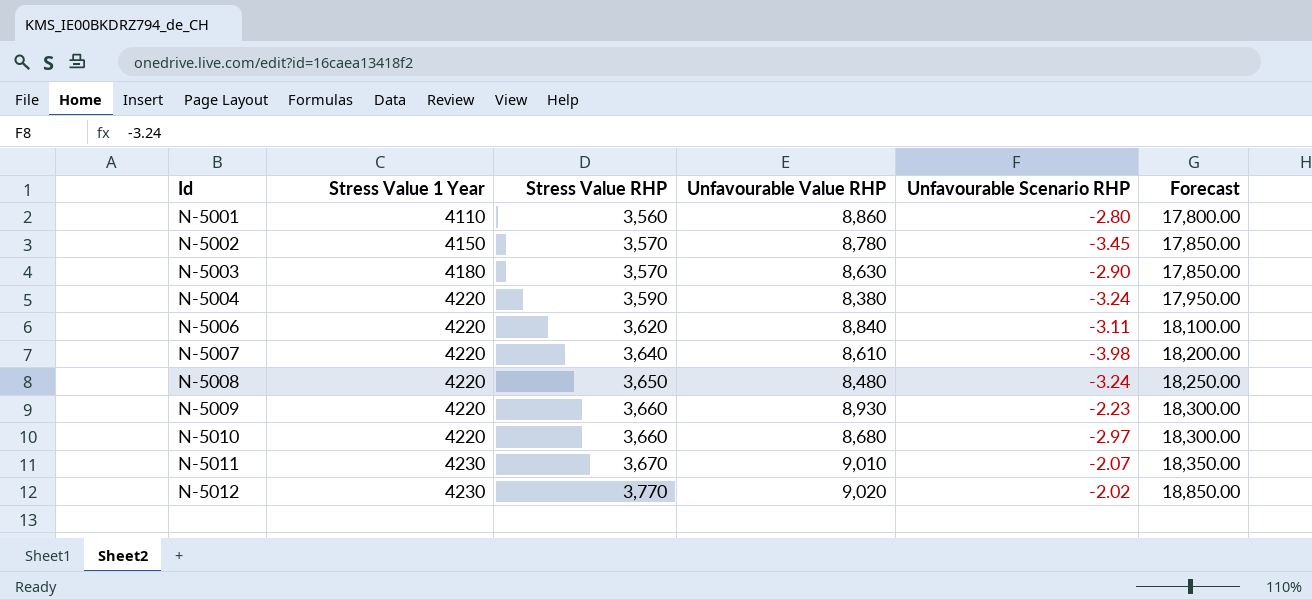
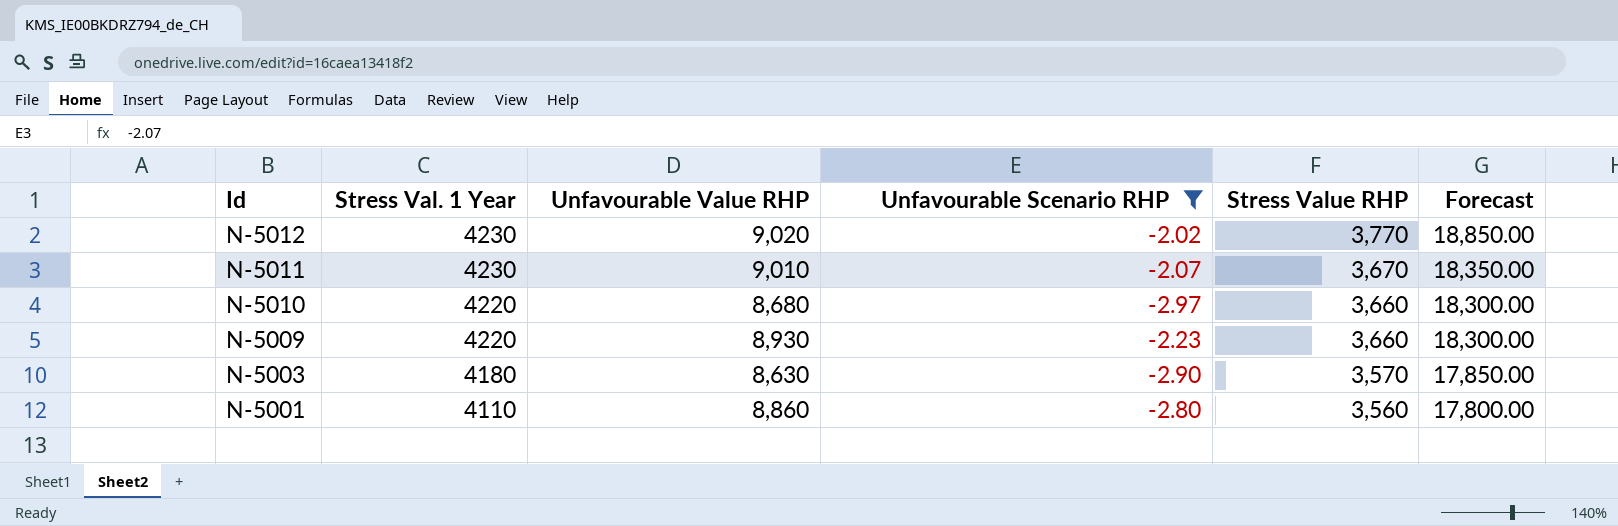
filter: none -> Unfavourable Scenario RHP >= -2.97
row order: Id ascending -> Id descending
column name: Stress Value 1 Year -> Stress Val. 1 Year
column Stress Value RHP | position: 3 -> 5

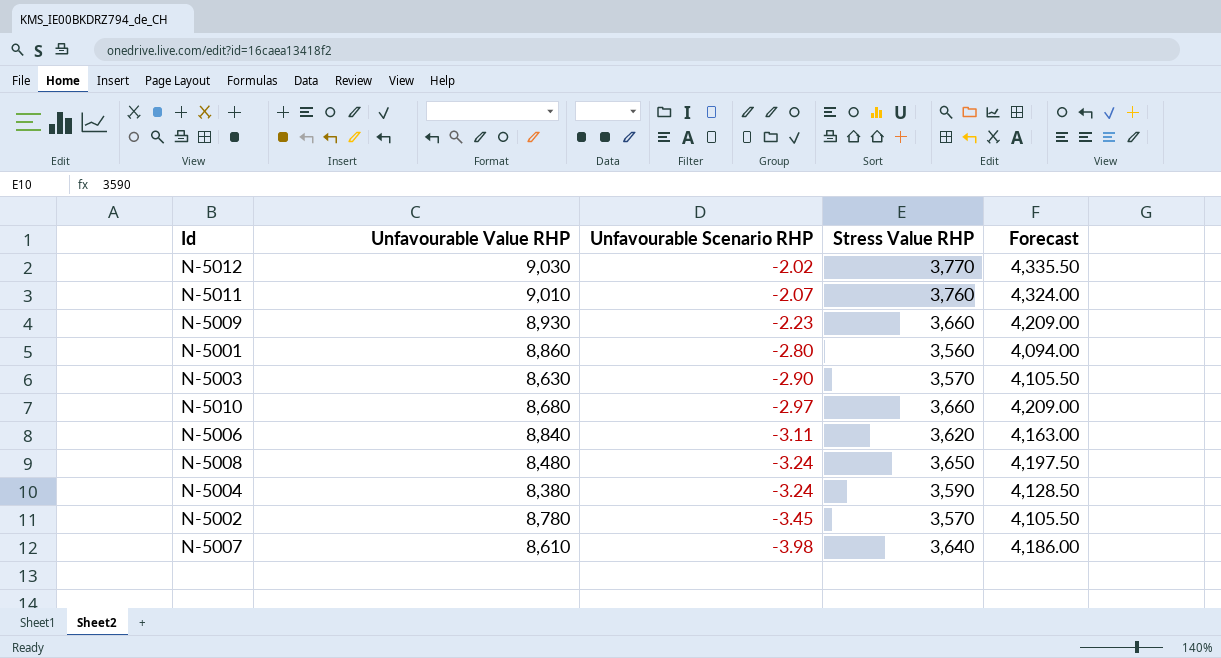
filter: Unfavourable Scenario RHP >= -2.97 -> none
row order: Id descending -> Unfavourable Scenario RHP descending
column Stress Val. 1 Year | position: 2 -> none
column Forecast | formula: [Stress Value RHP] * 5 -> [Stress Value RHP] * 1.15
N-5012 | Unfavourable Value RHP: 9,020 -> 9,030
N-5011 | Stress Value RHP: 3,670 -> 3,760

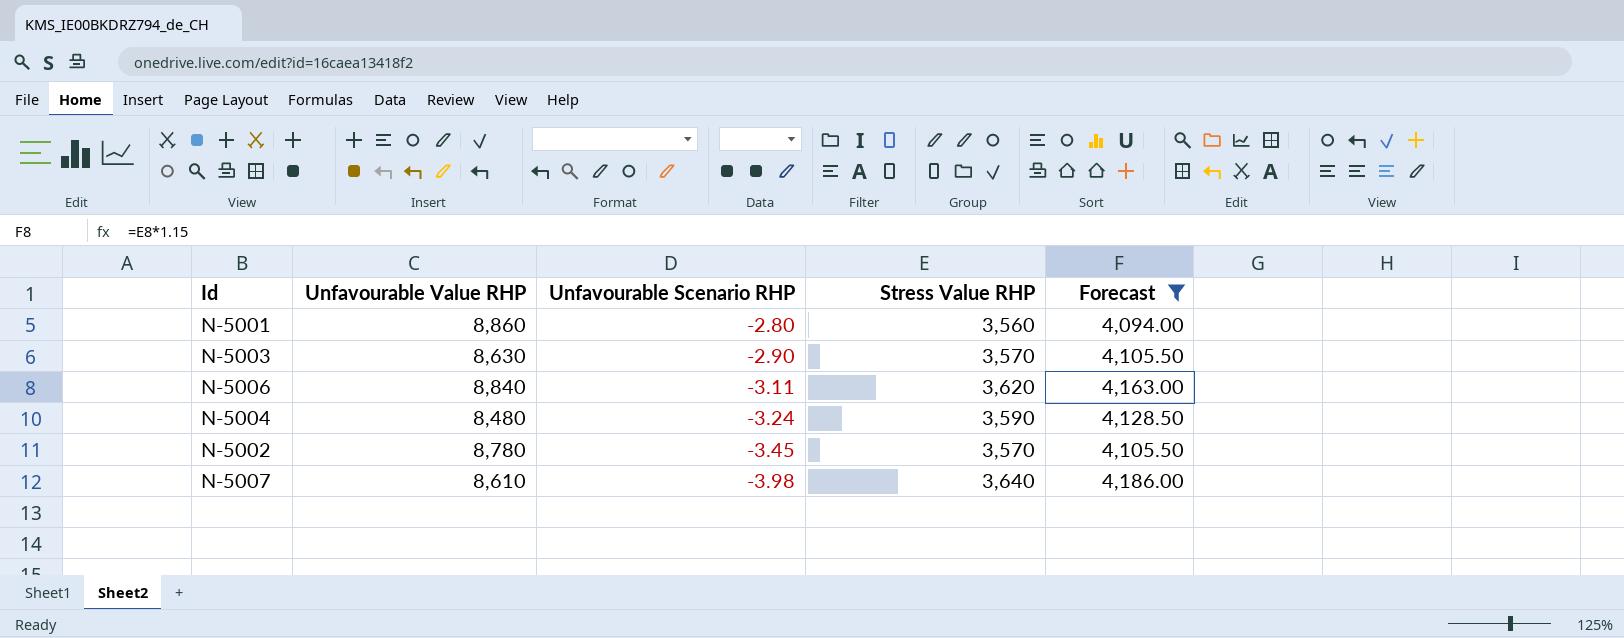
filter: none -> Forecast <= 4,186.00
N-5004 | Unfavourable Value RHP: 8,380 -> 8,480

